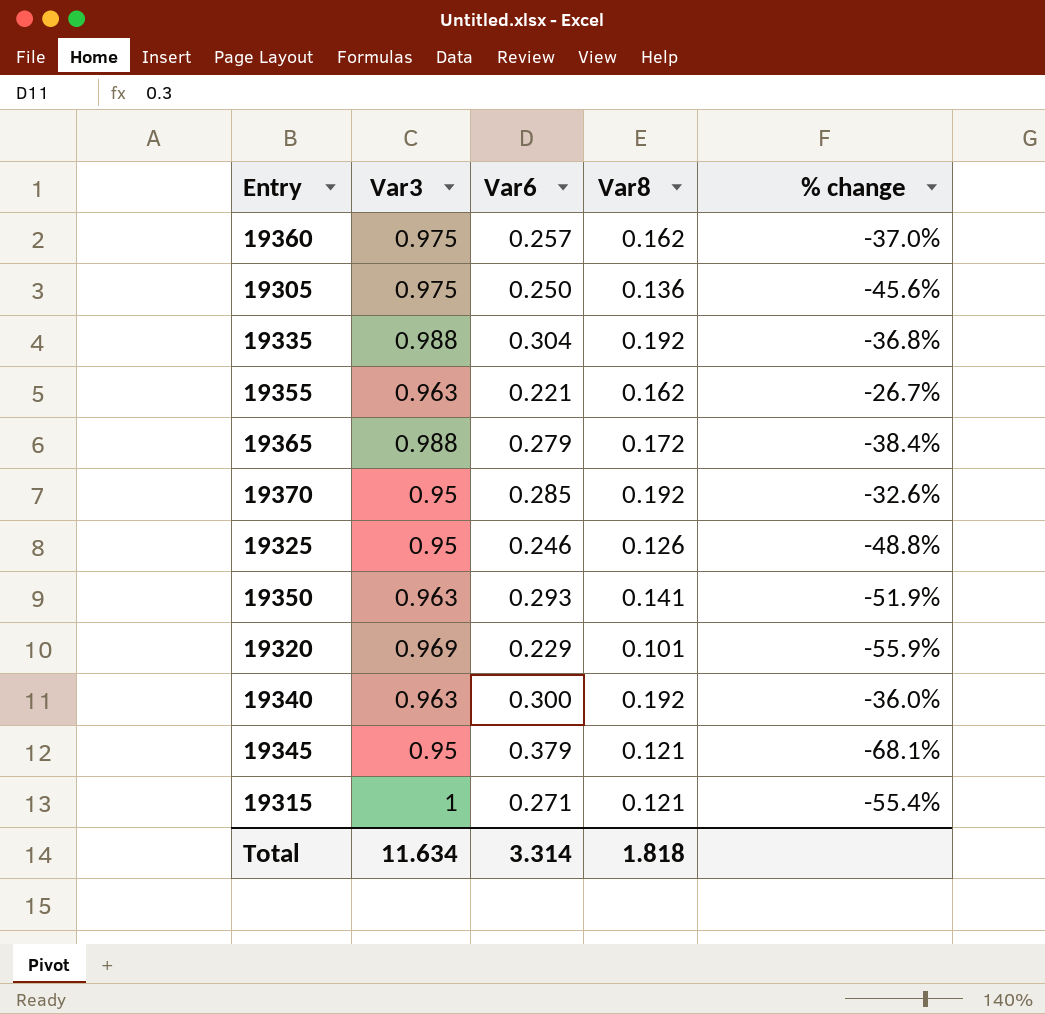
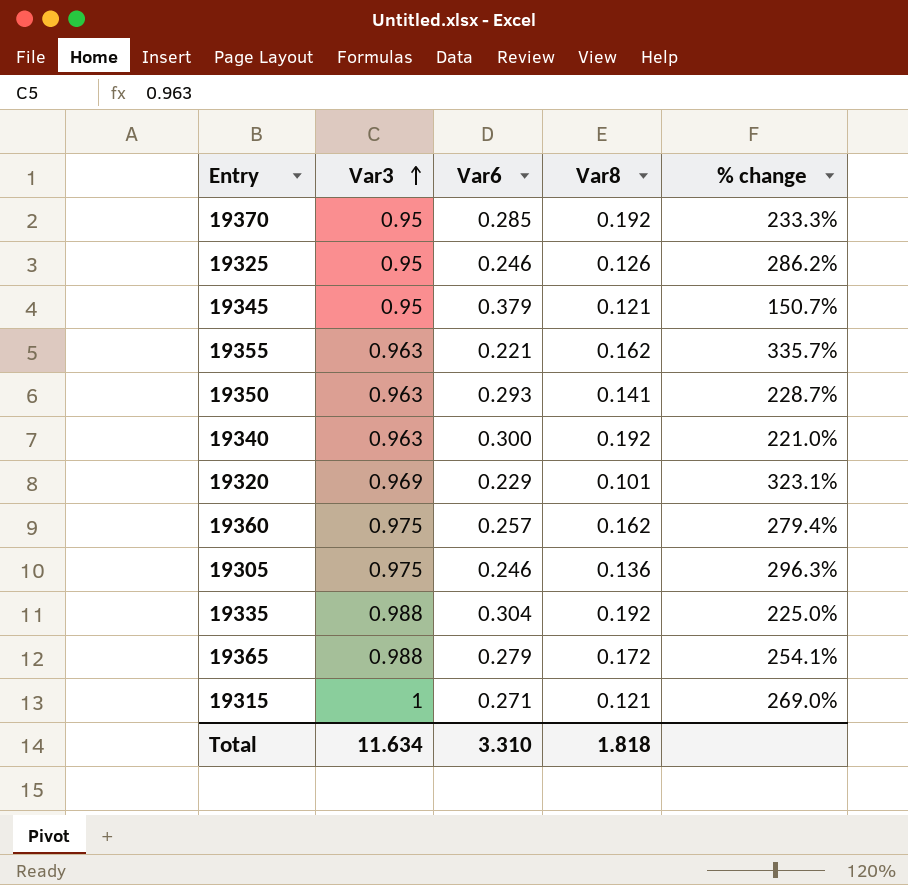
row order: none -> Var3 ascending
column % change | formula: ([Var8] - [Var6]) / [Var6] -> ([Var3] - [Var6]) / [Var6]
19305 | Var6: 0.250 -> 0.246
Total | Var6: 3.314 -> 3.310

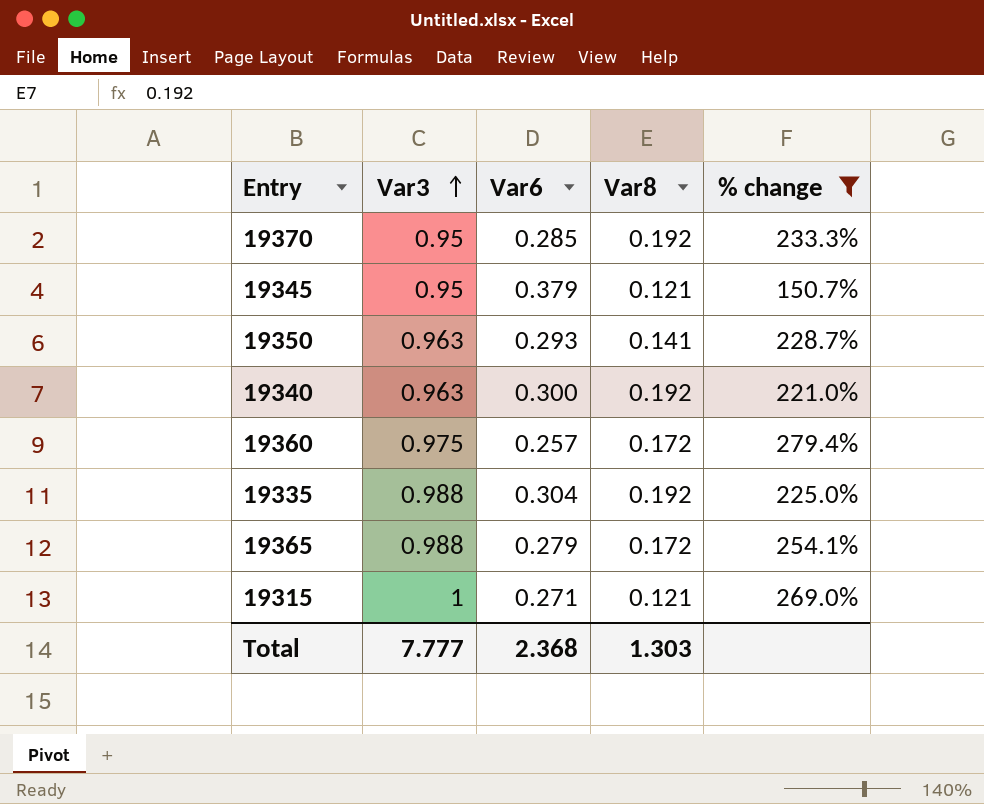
filter: none -> % change <= 279.4%
19360 | Var8: 0.162 -> 0.172
Total | Var3: 11.634 -> 7.777
Total | Var6: 3.310 -> 2.368
Total | Var8: 1.818 -> 1.303

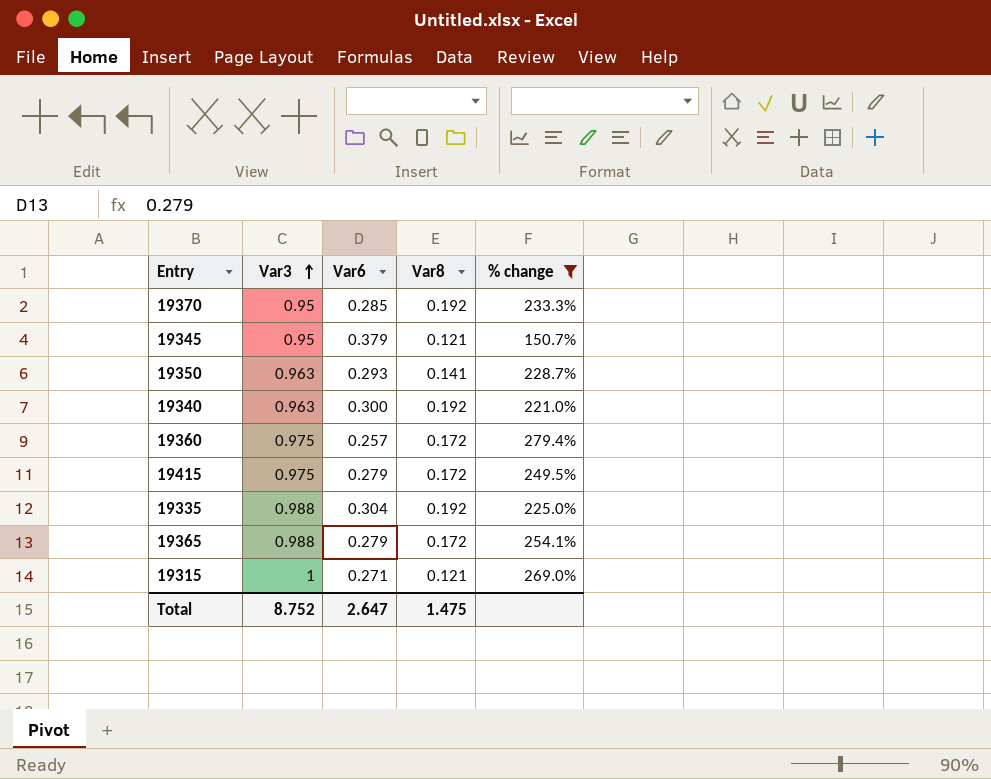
row 19415: none -> 0.975 | 0.279 | 0.172 | 249.5%
Total | Var3: 7.777 -> 8.752
Total | Var6: 2.368 -> 2.647
Total | Var8: 1.303 -> 1.475

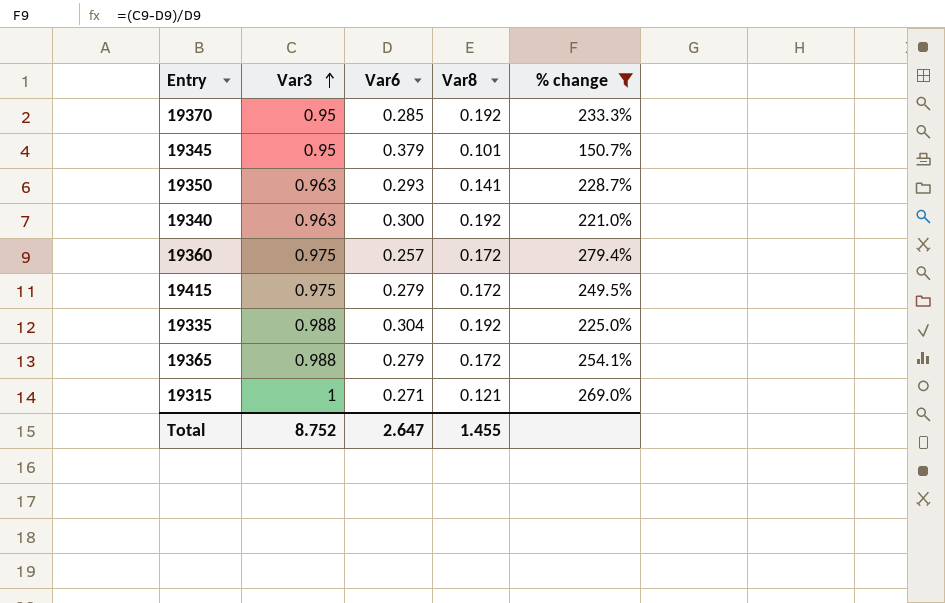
19345 | Var8: 0.121 -> 0.101
Total | Var8: 1.475 -> 1.455

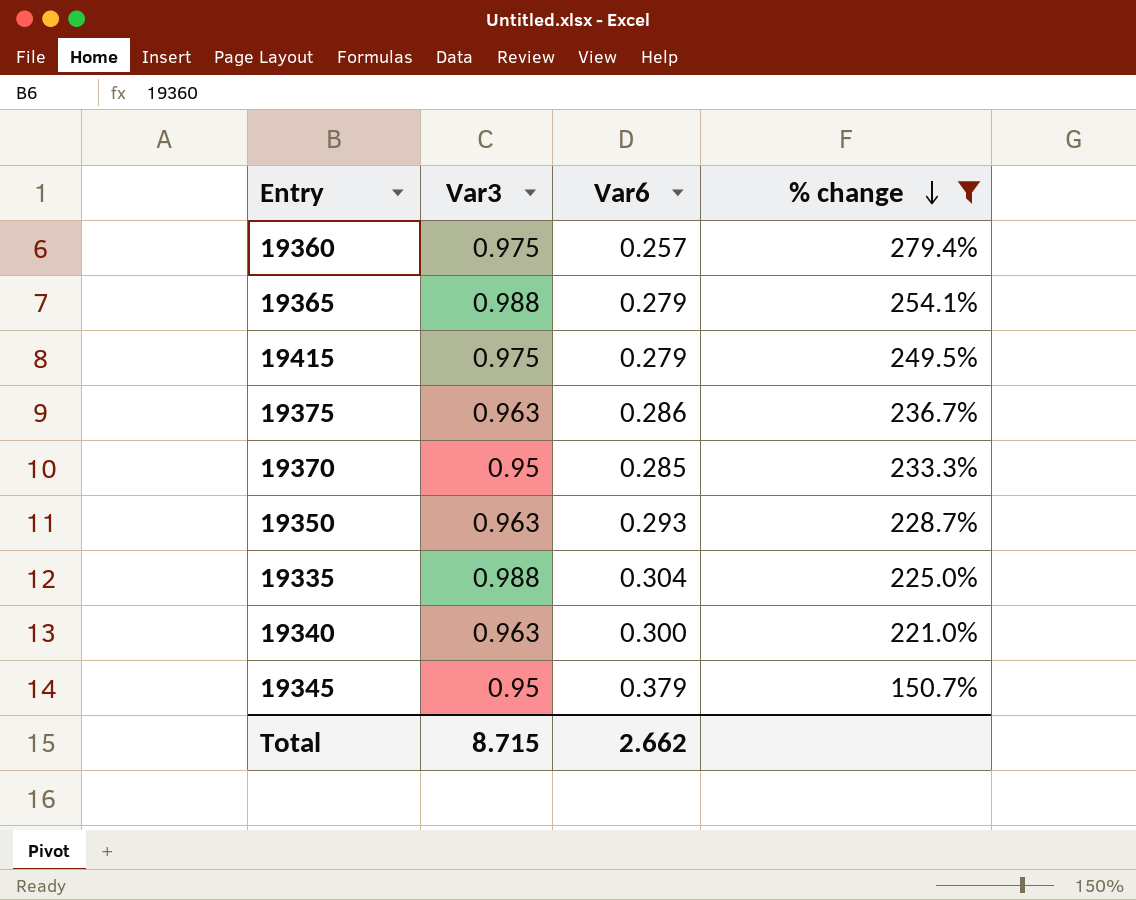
row order: Var3 ascending -> % change descending
column Var8 | position: 4 -> none
row 19315: 1 | 0.271 | 0.121 | 269.0% -> none
row 19375: none -> 0.963 | 0.286 | 236.7%
Total | Var3: 8.752 -> 8.715
Total | Var6: 2.647 -> 2.662

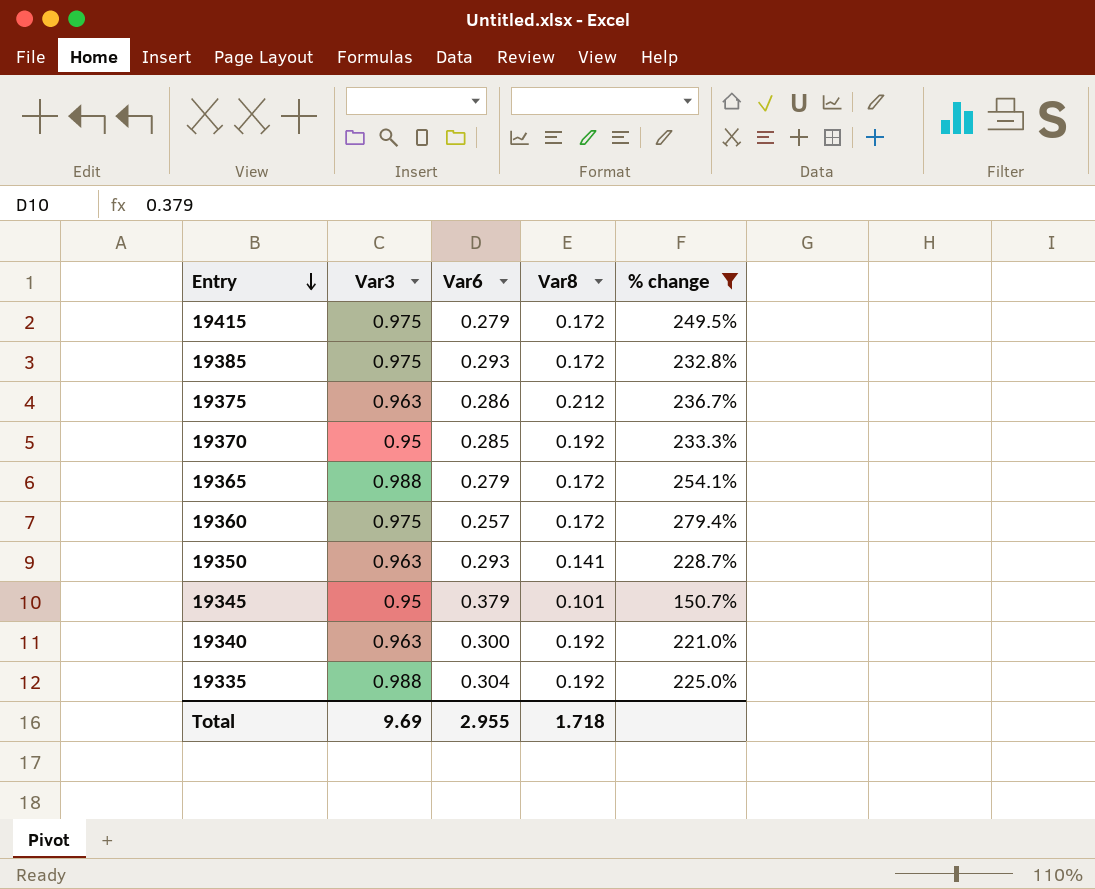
row order: % change descending -> Entry descending
column Var8 | position: none -> 4
row 19385: none -> 0.975 | 0.293 | 0.172 | 232.8%
Total | Var3: 8.715 -> 9.69
Total | Var6: 2.662 -> 2.955

